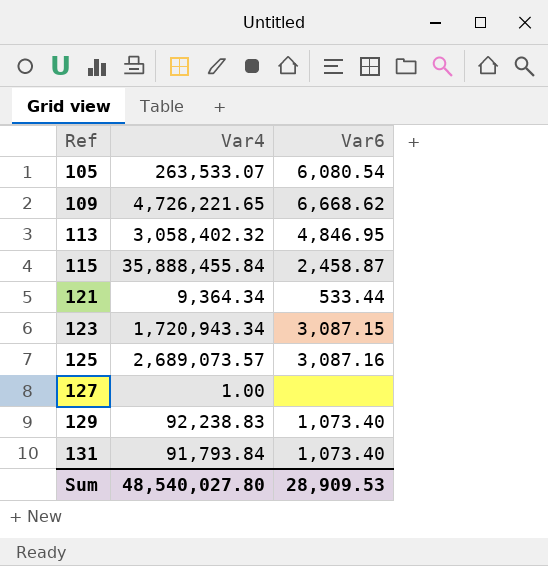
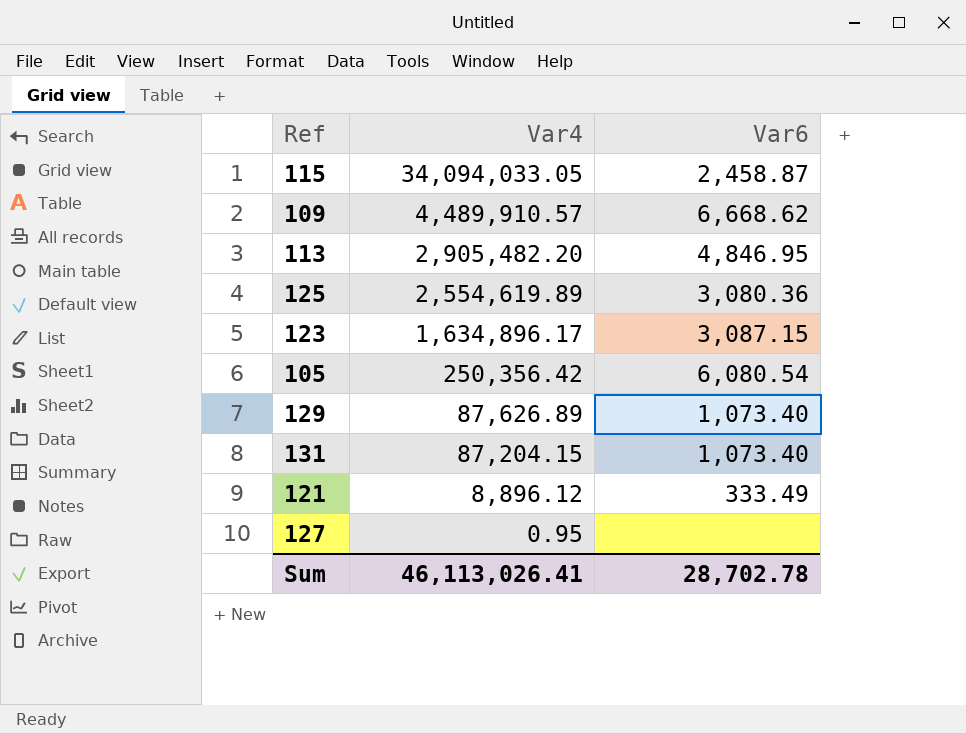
row order: Ref ascending -> Var4 descending
115 | Var4: 35,888,455.84 -> 34,094,033.05
109 | Var4: 4,726,221.65 -> 4,489,910.57
113 | Var4: 3,058,402.32 -> 2,905,482.20
125 | Var4: 2,689,073.57 -> 2,554,619.89
125 | Var6: 3,087.16 -> 3,080.36
123 | Var4: 1,720,943.34 -> 1,634,896.17
105 | Var4: 263,533.07 -> 250,356.42
129 | Var4: 92,238.83 -> 87,626.89
131 | Var4: 91,793.84 -> 87,204.15
121 | Var4: 9,364.34 -> 8,896.12
121 | Var6: 533.44 -> 333.49
127 | Var4: 1.00 -> 0.95
Sum | Var4: 48,540,027.80 -> 46,113,026.41
Sum | Var6: 28,909.53 -> 28,702.78

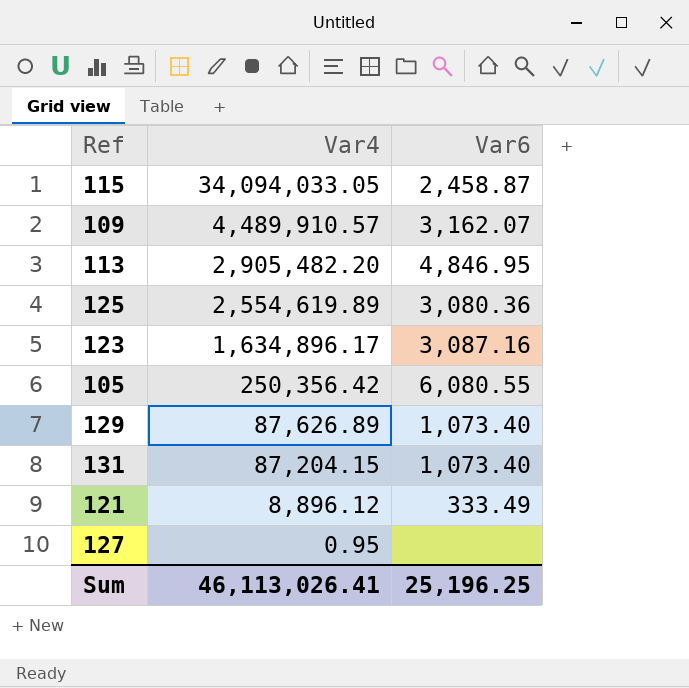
109 | Var6: 6,668.62 -> 3,162.07
123 | Var6: 3,087.15 -> 3,087.16
105 | Var6: 6,080.54 -> 6,080.55
Sum | Var6: 28,702.78 -> 25,196.25

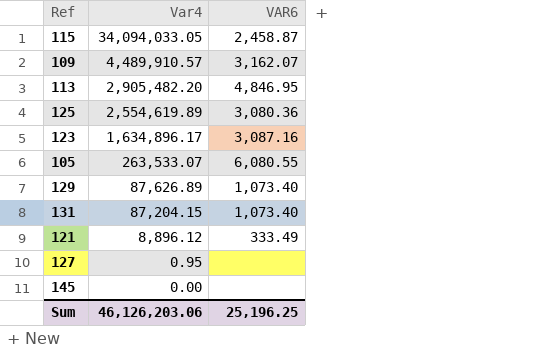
column name: Var6 -> VAR6
105 | Var4: 250,356.42 -> 263,533.07
row 145: none -> 0.00 | none
Sum | Var4: 46,113,026.41 -> 46,126,203.06

